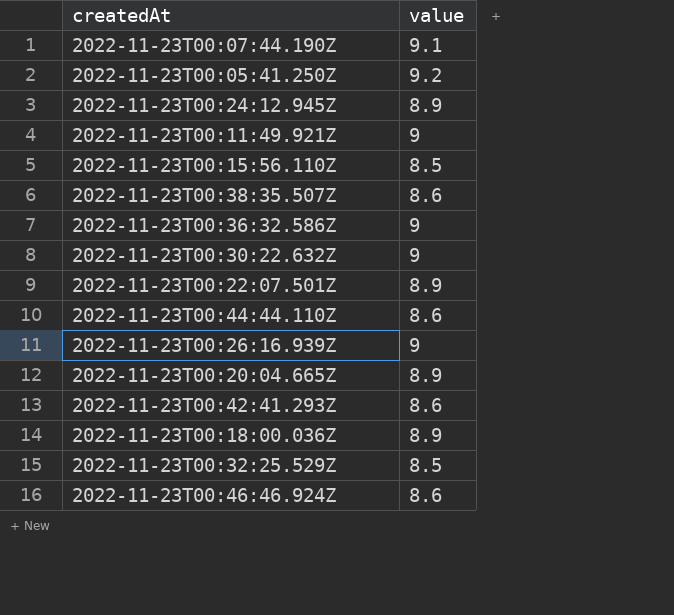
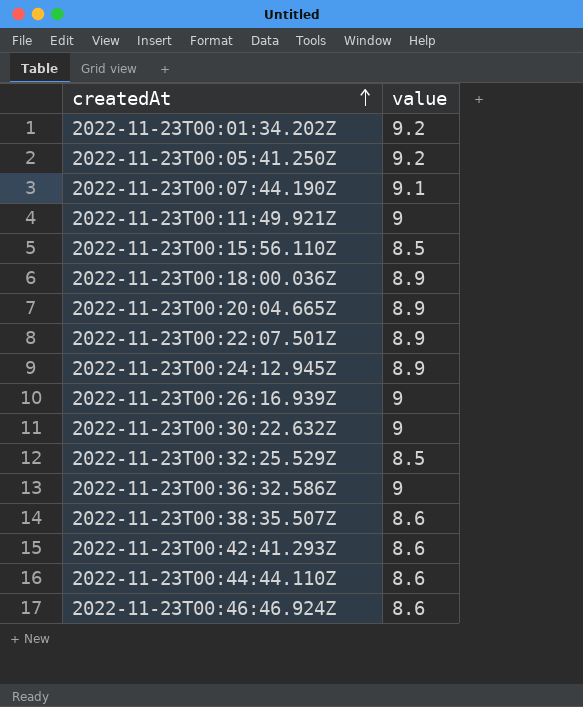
row order: none -> createdAt ascending
row 2022-11-23T00:01:34.202Z: none -> 9.2

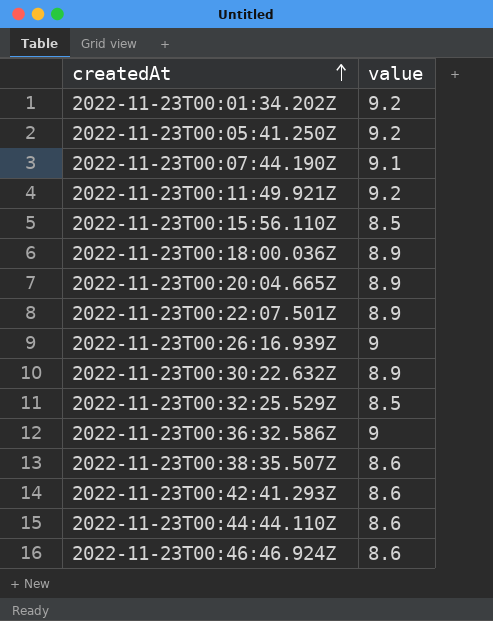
row 2022-11-23T00:24:12.945Z: 8.9 -> none
2022-11-23T00:11:49.921Z | value: 9 -> 9.2
2022-11-23T00:30:22.632Z | value: 9 -> 8.9

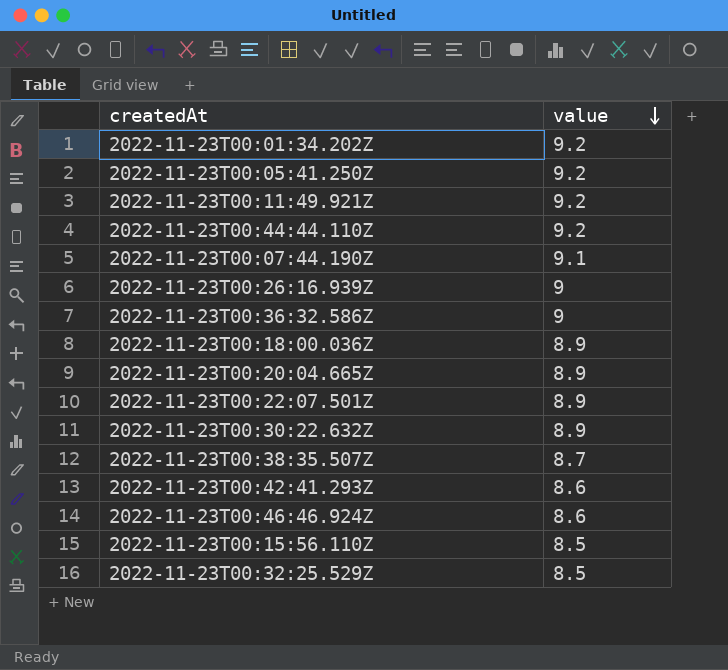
row order: createdAt ascending -> value descending
2022-11-23T00:44:44.110Z | value: 8.6 -> 9.2
2022-11-23T00:38:35.507Z | value: 8.6 -> 8.7

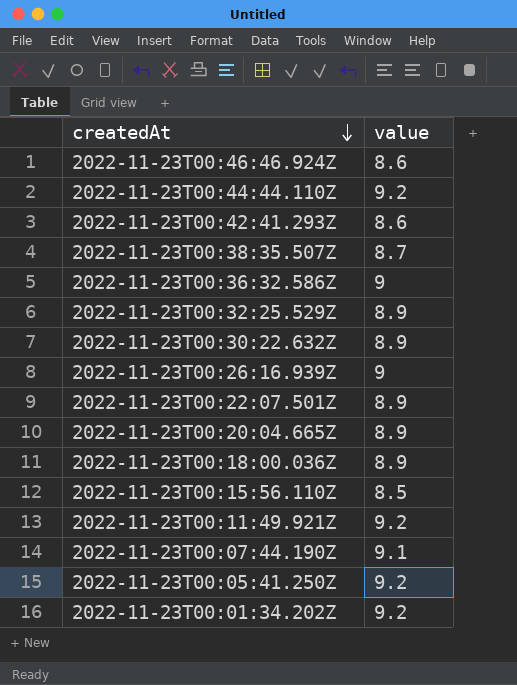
row order: value descending -> createdAt descending
2022-11-23T00:32:25.529Z | value: 8.5 -> 8.9

